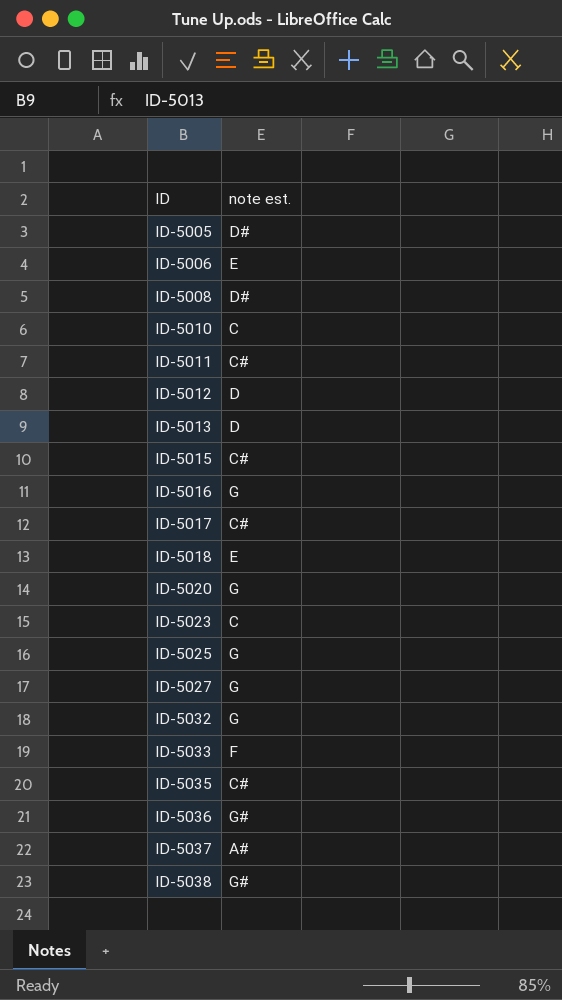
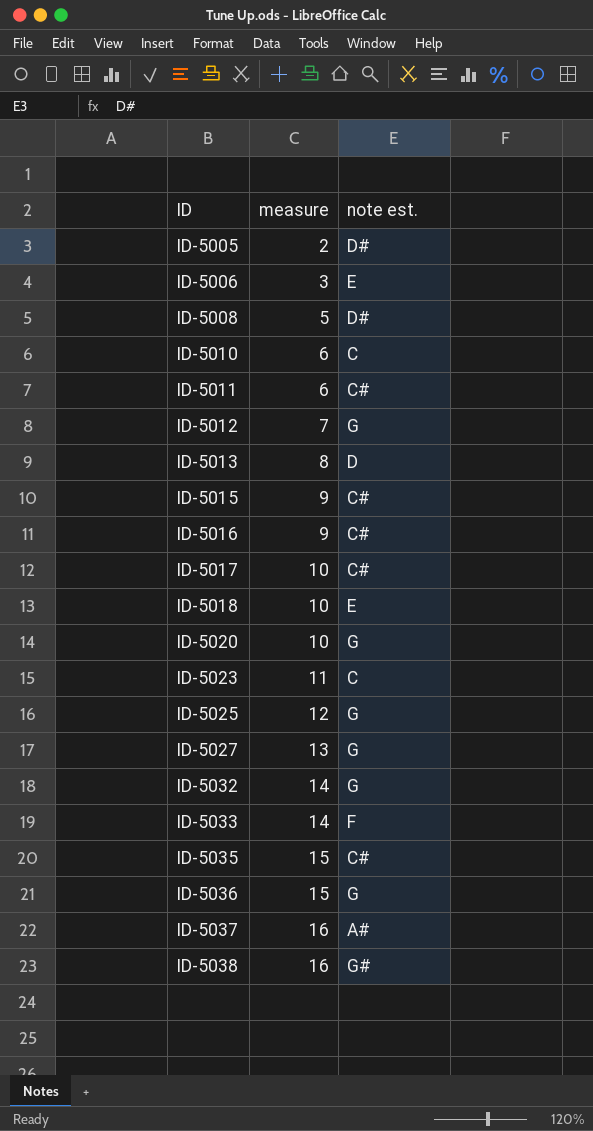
column measure | position: none -> 2
ID-5012 | note est.: D -> G
ID-5016 | note est.: G -> C#
ID-5036 | note est.: G# -> G

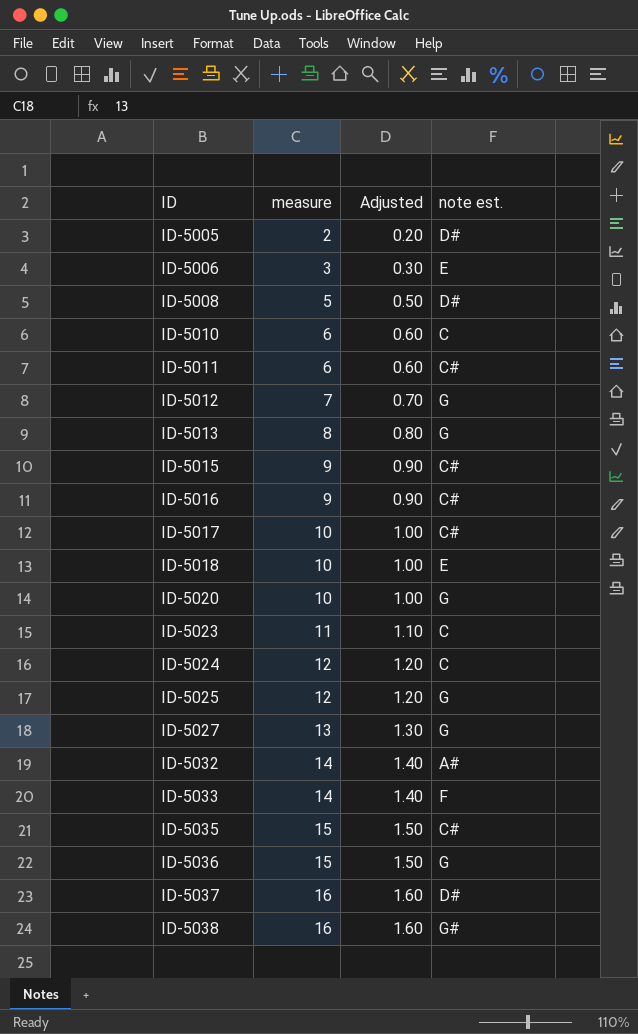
column Adjusted | formula: none -> [measure] * 0.1
ID-5013 | note est.: D -> G
row ID-5024: none -> 12 | 1.20 | C
ID-5032 | note est.: G -> A#
ID-5037 | note est.: A# -> D#

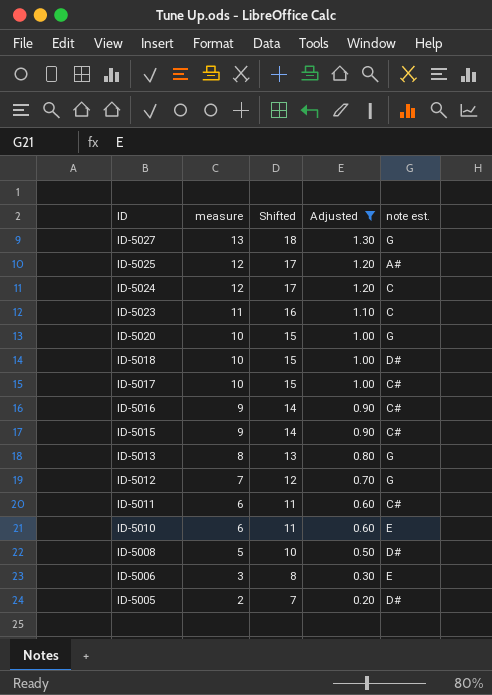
filter: none -> Adjusted <= 1.30
row order: ID ascending -> ID descending
column Shifted | formula: none -> [measure] + 5
ID-5025 | note est.: G -> A#
ID-5018 | note est.: E -> D#
ID-5010 | note est.: C -> E

